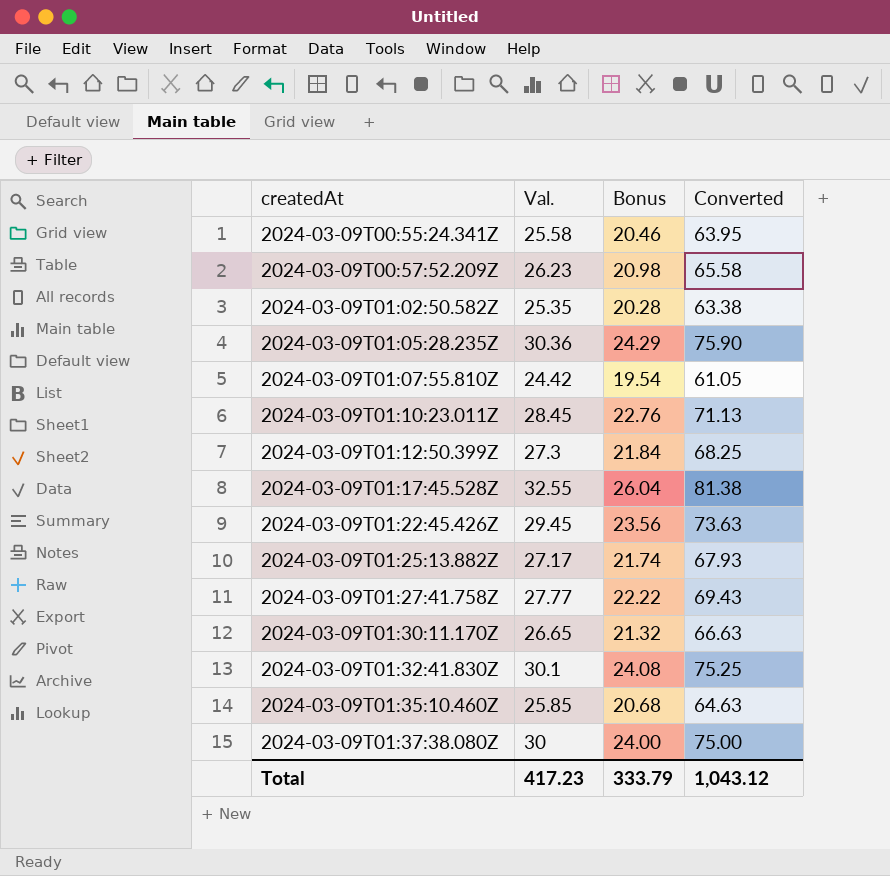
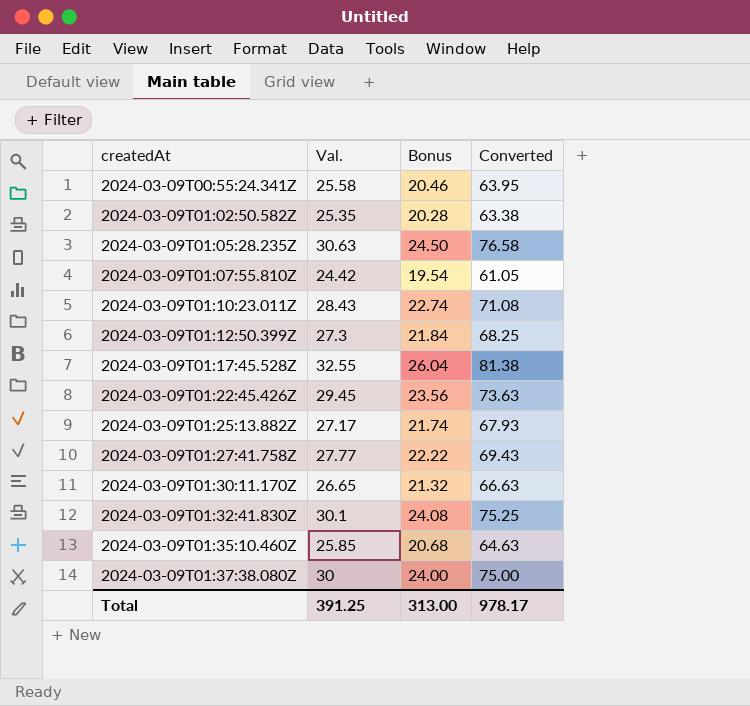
row 2024-03-09T00:57:52.209Z: 26.23 | 20.98 | 65.58 -> none
2024-03-09T01:05:28.235Z | Val.: 30.36 -> 30.63
2024-03-09T01:05:28.235Z | Bonus: 24.29 -> 24.50
2024-03-09T01:05:28.235Z | Converted: 75.90 -> 76.58
2024-03-09T01:10:23.011Z | Val.: 28.45 -> 28.43
2024-03-09T01:10:23.011Z | Bonus: 22.76 -> 22.74
2024-03-09T01:10:23.011Z | Converted: 71.13 -> 71.08
Total | Val.: 417.23 -> 391.25
Total | Bonus: 333.79 -> 313.00
Total | Converted: 1,043.12 -> 978.17

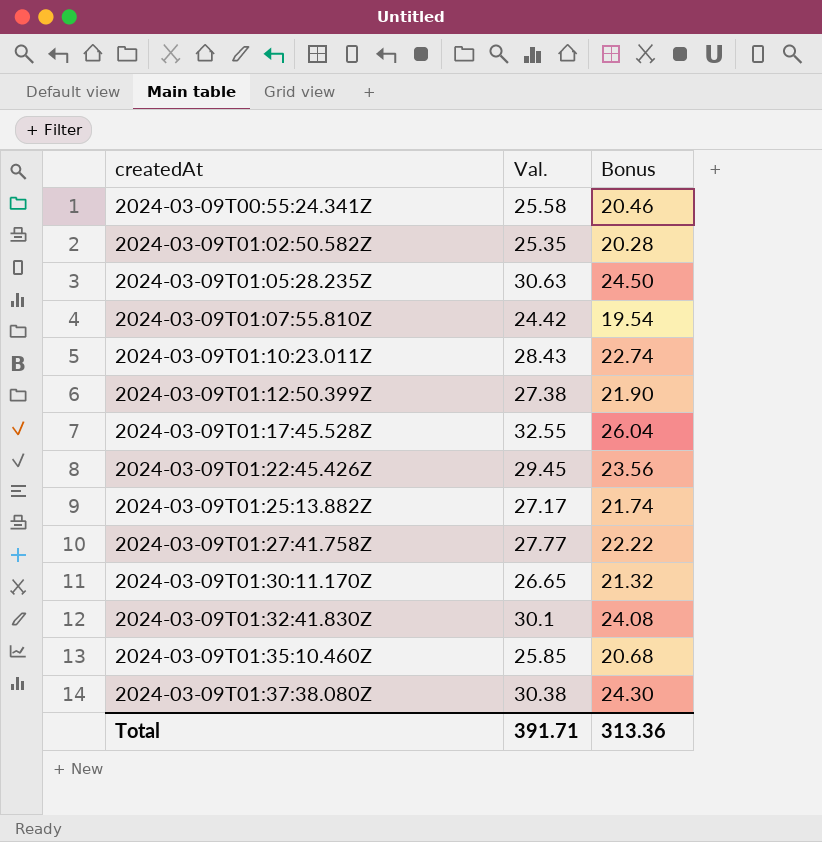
column Converted | formula: [Val.] * 2.5 -> none
2024-03-09T01:12:50.399Z | Val.: 27.3 -> 27.38
2024-03-09T01:12:50.399Z | Bonus: 21.84 -> 21.90
2024-03-09T01:37:38.080Z | Val.: 30 -> 30.38
2024-03-09T01:37:38.080Z | Bonus: 24.00 -> 24.30
Total | Val.: 391.25 -> 391.71
Total | Bonus: 313.00 -> 313.36

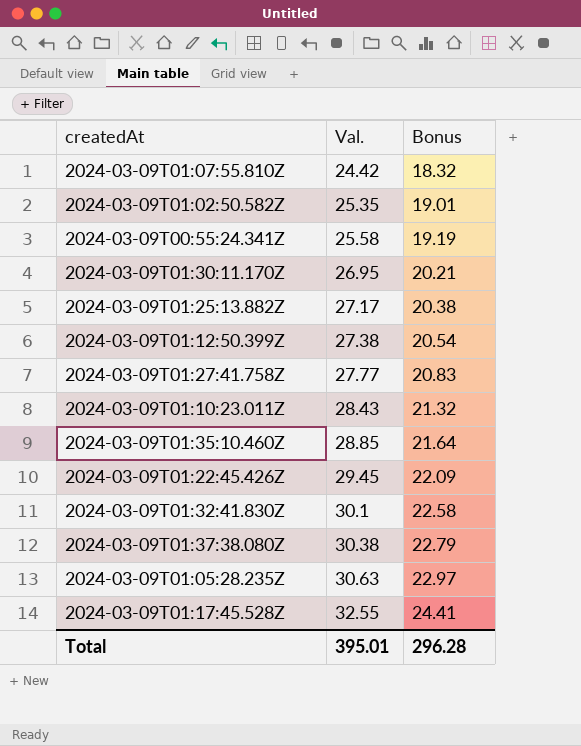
row order: createdAt ascending -> Val. ascending
column Bonus | formula: [Val.] * 0.8 -> [Val.] * 0.75
2024-03-09T01:30:11.170Z | Val.: 26.65 -> 26.95
2024-03-09T01:35:10.460Z | Val.: 25.85 -> 28.85
Total | Val.: 391.71 -> 395.01
Total | Bonus: 313.36 -> 296.28

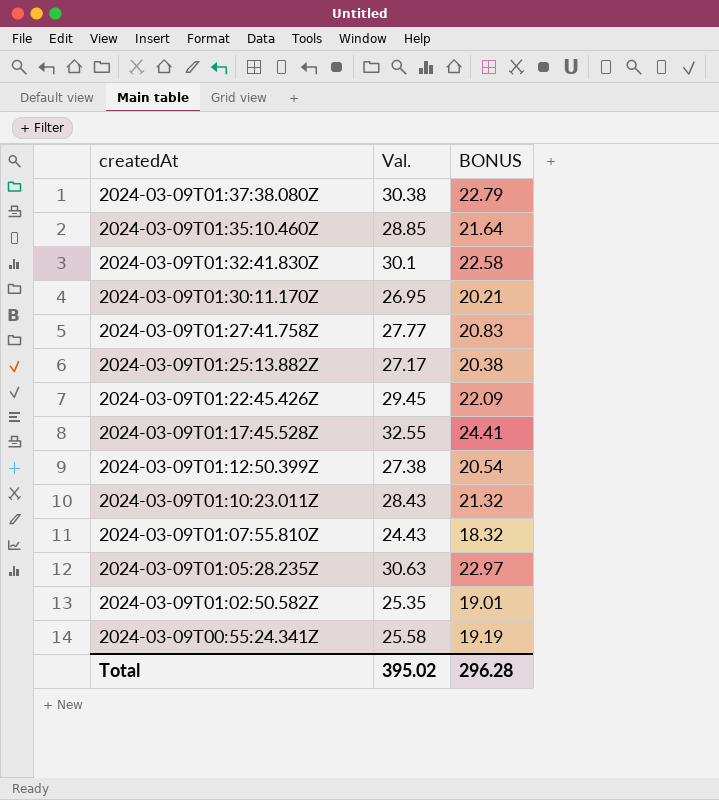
row order: Val. ascending -> createdAt descending
column name: Bonus -> BONUS
2024-03-09T01:07:55.810Z | Val.: 24.42 -> 24.43
Total | Val.: 395.01 -> 395.02

